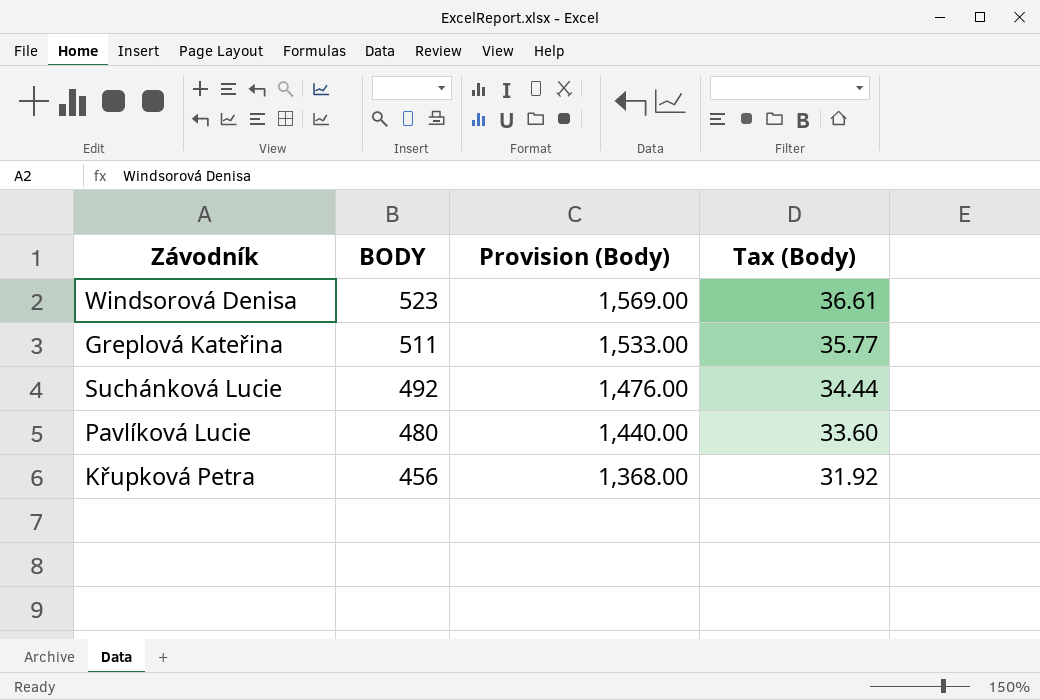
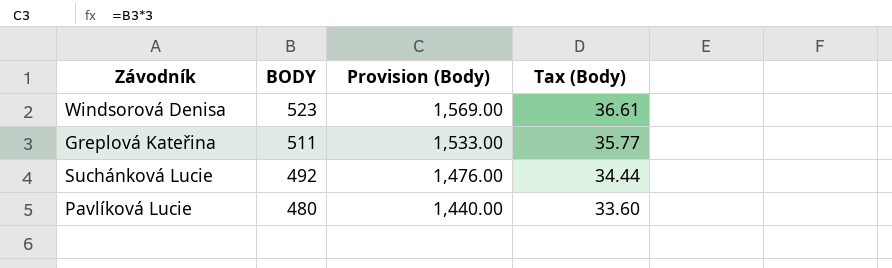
row Křupková Petra: 456 | 1,368.00 | 31.92 -> none

